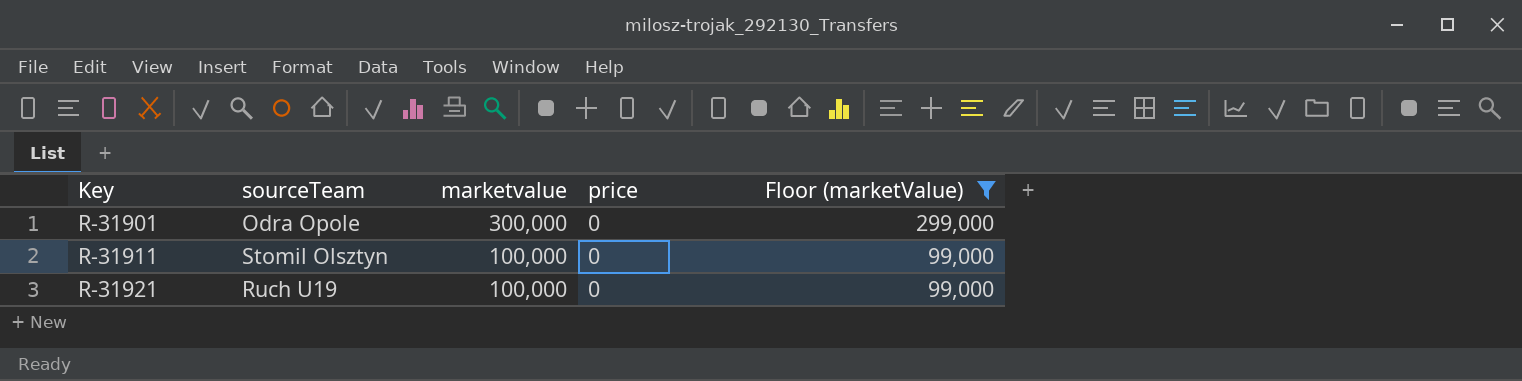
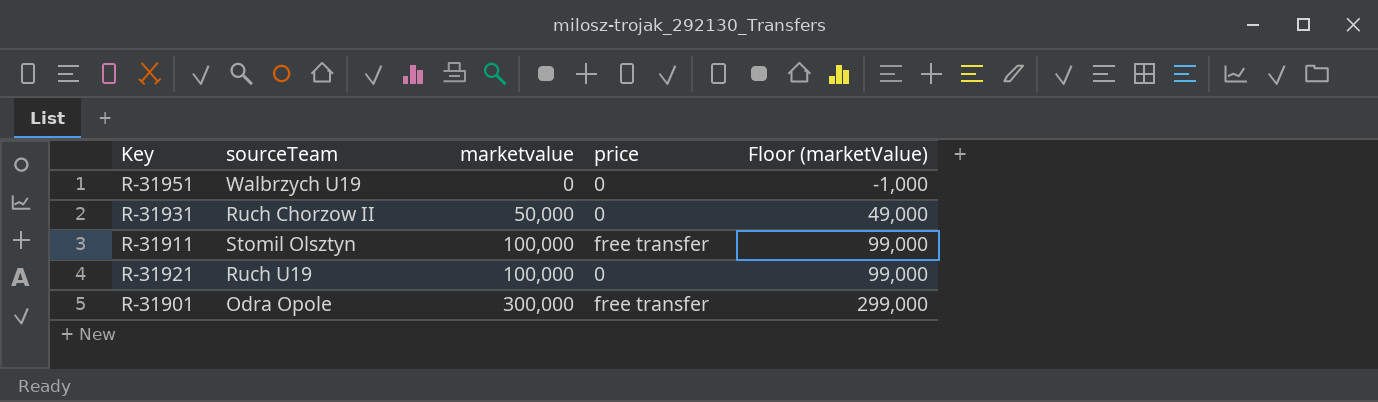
filter: Floor (marketValue) >= 99,000 -> none
row order: Key ascending -> marketvalue ascending
R-31911 | price: 0 -> free transfer
R-31901 | price: 0 -> free transfer

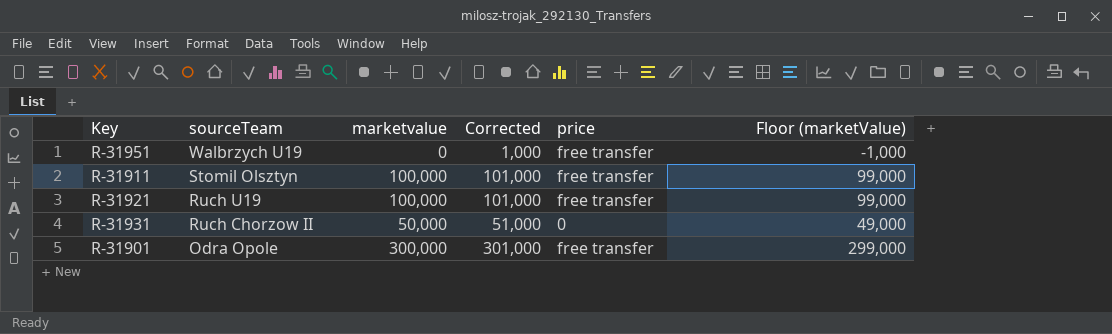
row order: marketvalue ascending -> sourceTeam descending
column Corrected | formula: none -> [marketvalue] + 1000
R-31951 | price: 0 -> free transfer
R-31921 | price: 0 -> free transfer

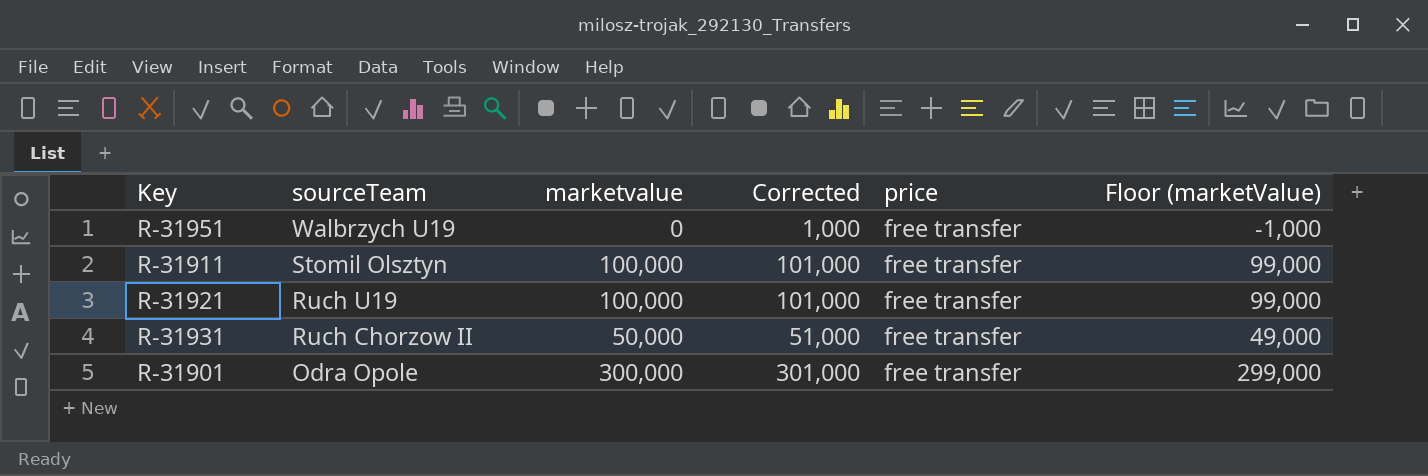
R-31931 | price: 0 -> free transfer

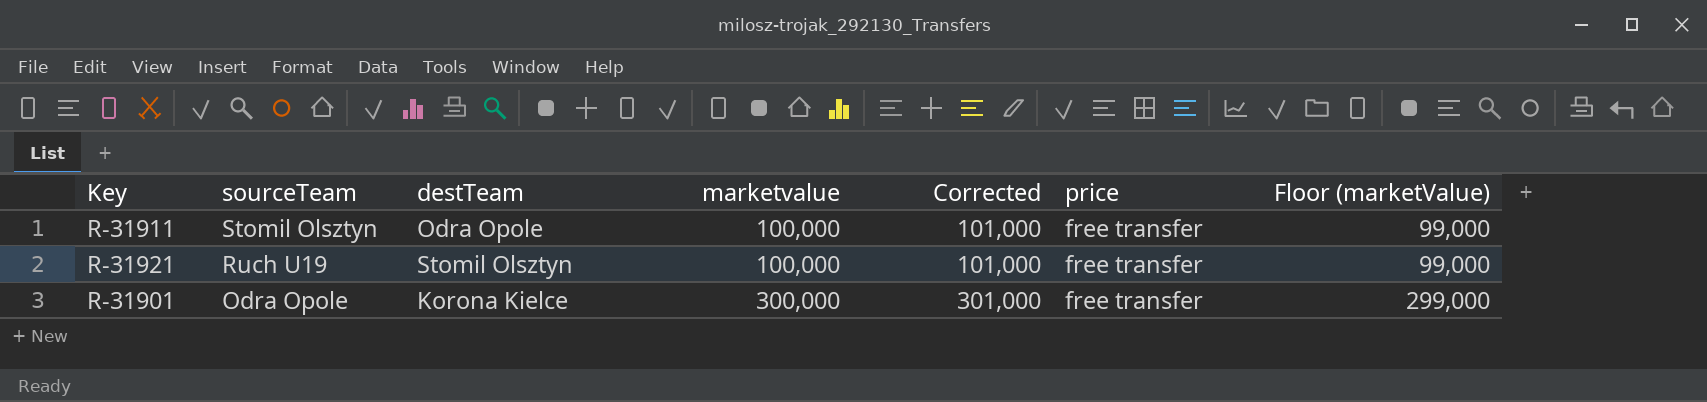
column destTeam | position: none -> 3
row R-31951: Walbrzych U19 | 0 | 1,000 | free transfer | -1,000 -> none
row R-31931: Ruch Chorzow II | 50,000 | 51,000 | free transfer | 49,000 -> none

